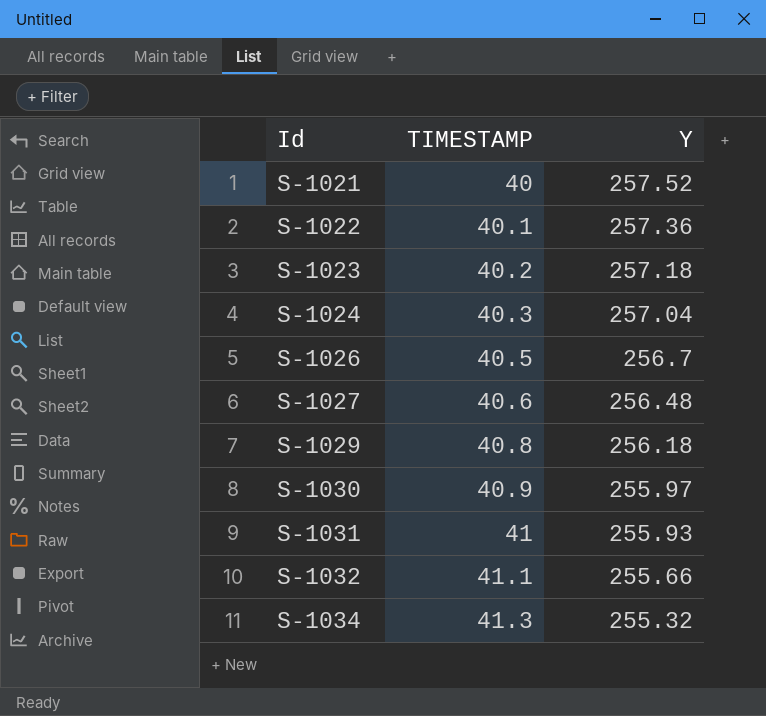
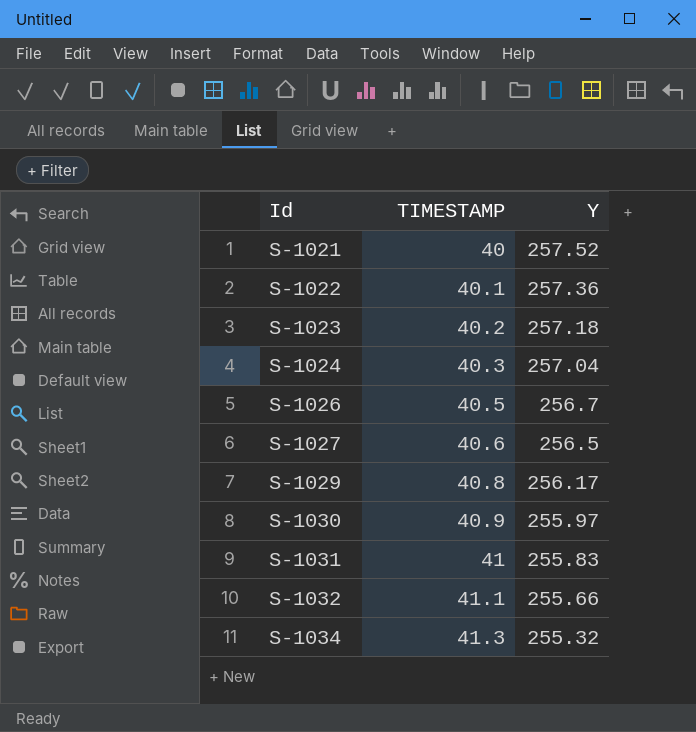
S-1027 | Y: 256.48 -> 256.5
S-1029 | Y: 256.18 -> 256.17
S-1031 | Y: 255.93 -> 255.83

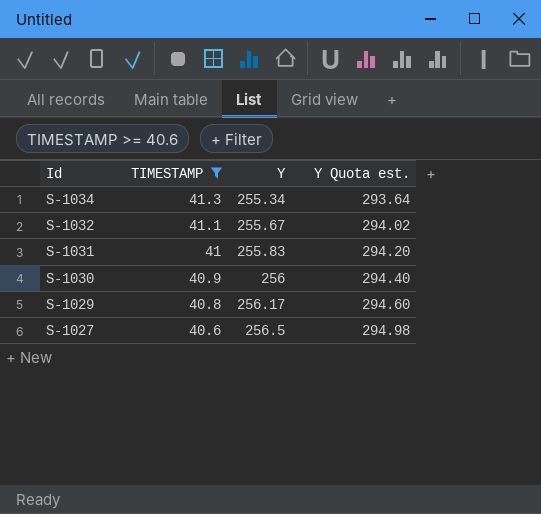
filter: none -> TIMESTAMP >= 40.6
row order: Id ascending -> Id descending
column Y Quota est. | formula: none -> [Y] * 1.15
S-1034 | Y: 255.32 -> 255.34
S-1032 | Y: 255.66 -> 255.67
S-1030 | Y: 255.97 -> 256

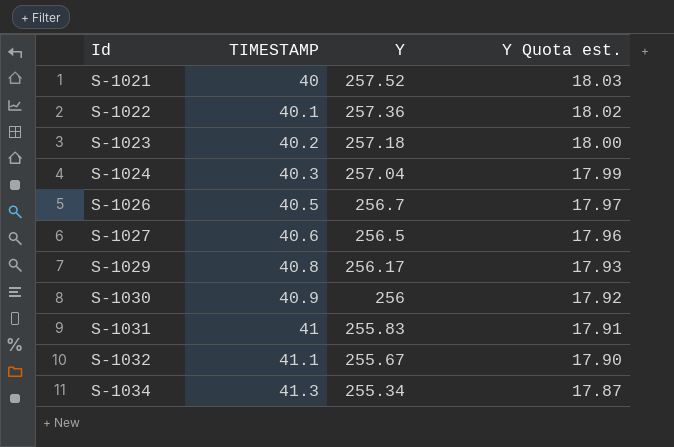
filter: TIMESTAMP >= 40.6 -> none
row order: Id descending -> Id ascending
column Y Quota est. | formula: [Y] * 1.15 -> [Y] * 0.07

